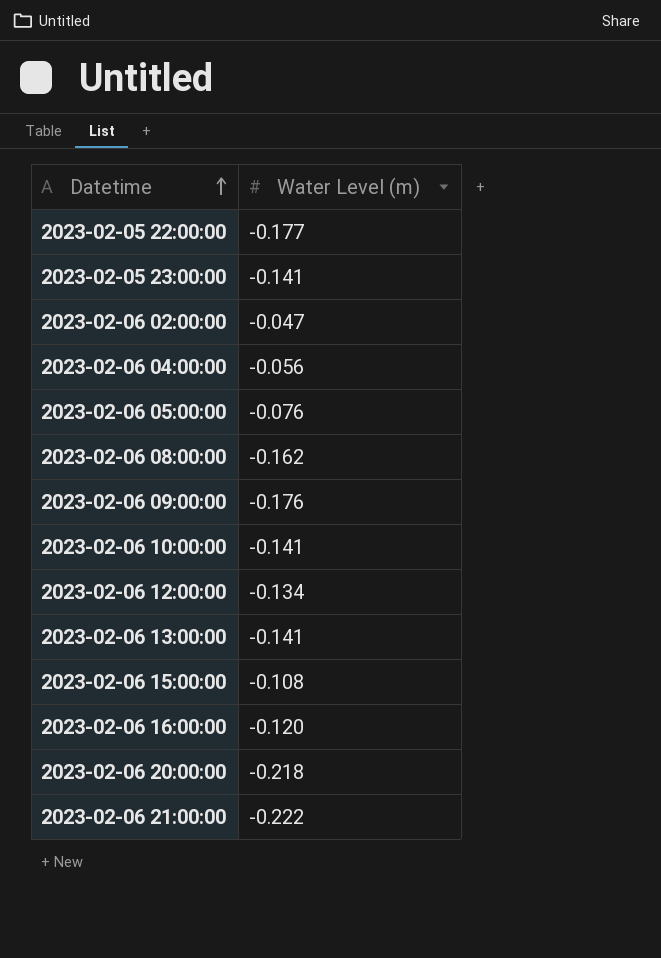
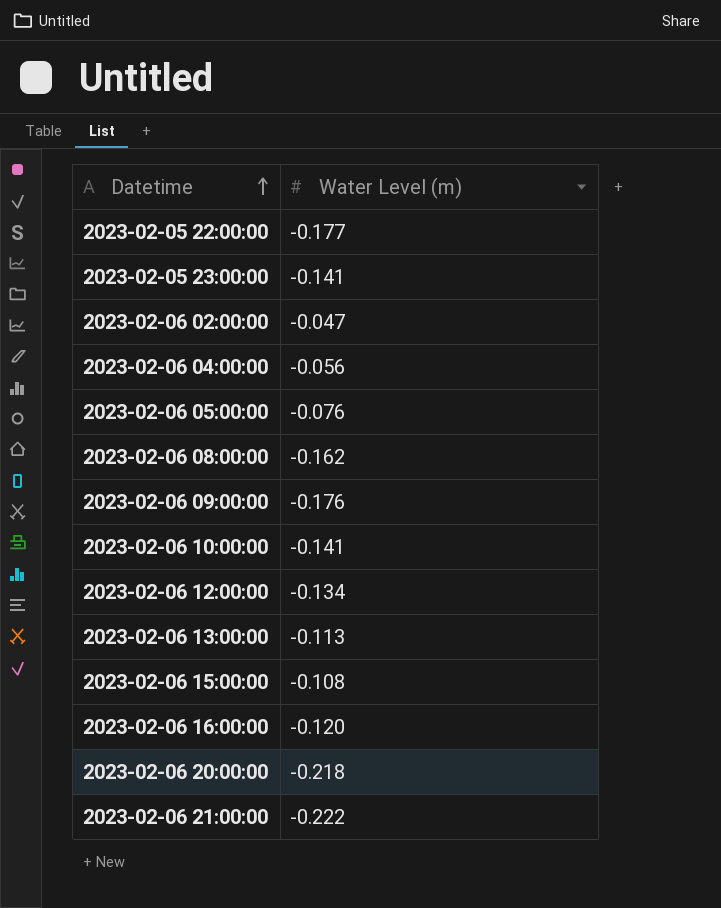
2023-02-06 13:00:00 | Water Level (m): -0.141 -> -0.113

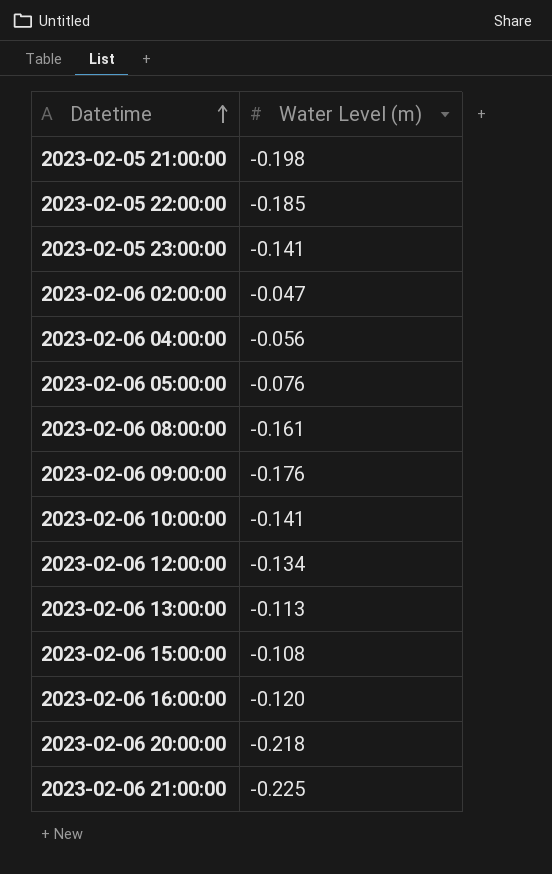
row 2023-02-05 21:00:00: none -> -0.198
2023-02-05 22:00:00 | Water Level (m): -0.177 -> -0.185
2023-02-06 08:00:00 | Water Level (m): -0.162 -> -0.161
2023-02-06 21:00:00 | Water Level (m): -0.222 -> -0.225

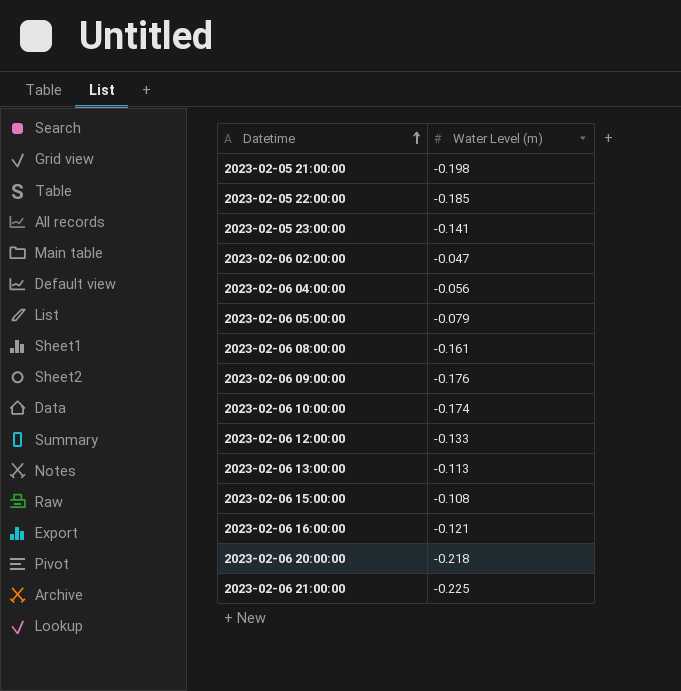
2023-02-06 05:00:00 | Water Level (m): -0.076 -> -0.079
2023-02-06 10:00:00 | Water Level (m): -0.141 -> -0.174
2023-02-06 12:00:00 | Water Level (m): -0.134 -> -0.133
2023-02-06 16:00:00 | Water Level (m): -0.120 -> -0.121

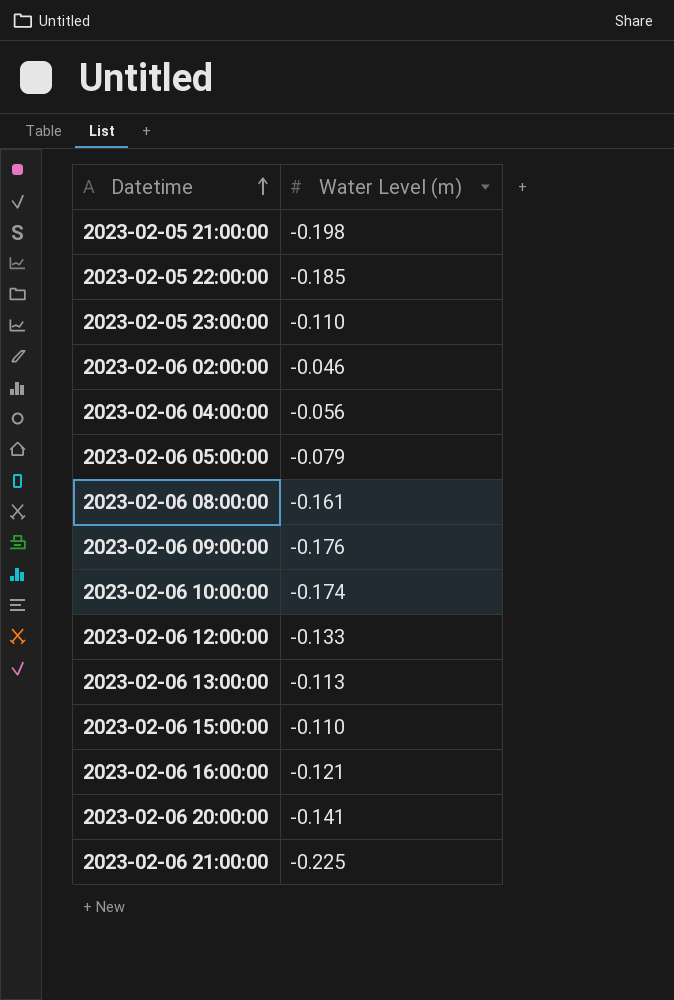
2023-02-05 23:00:00 | Water Level (m): -0.141 -> -0.110
2023-02-06 02:00:00 | Water Level (m): -0.047 -> -0.046
2023-02-06 15:00:00 | Water Level (m): -0.108 -> -0.110
2023-02-06 20:00:00 | Water Level (m): -0.218 -> -0.141

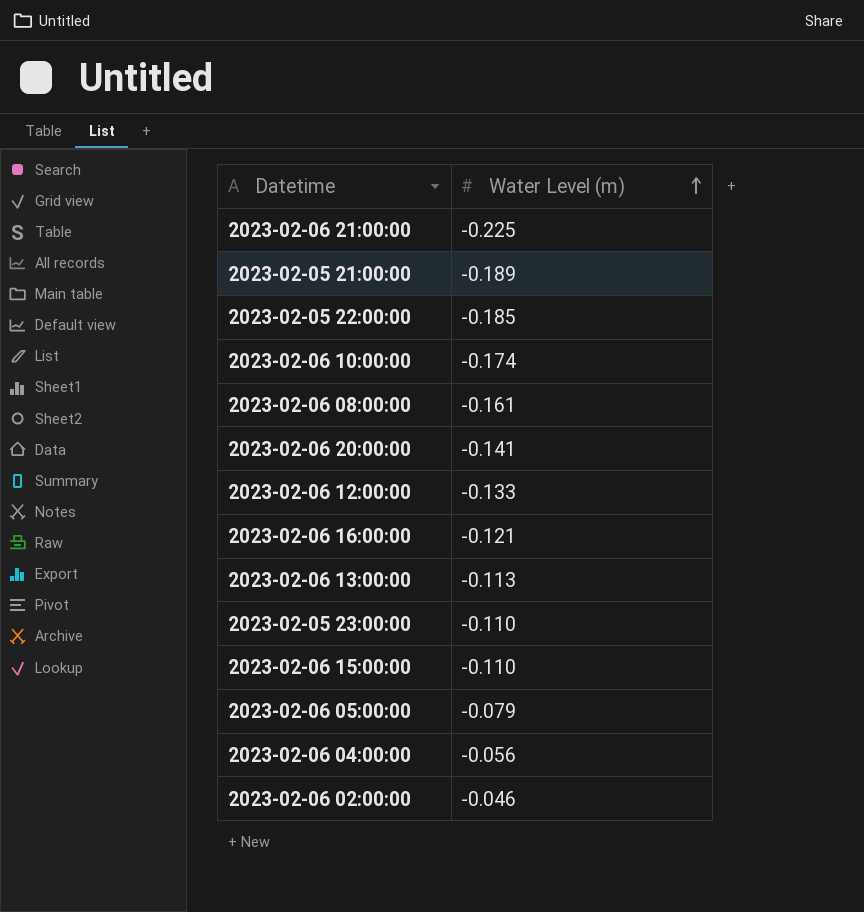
row order: Datetime ascending -> Water Level (m) ascending
row 2023-02-06 09:00:00: -0.176 -> none
2023-02-05 21:00:00 | Water Level (m): -0.198 -> -0.189

